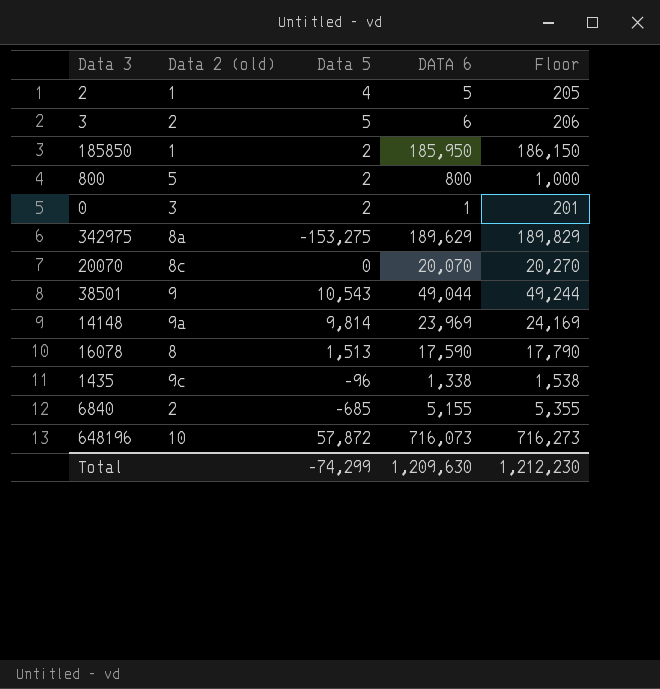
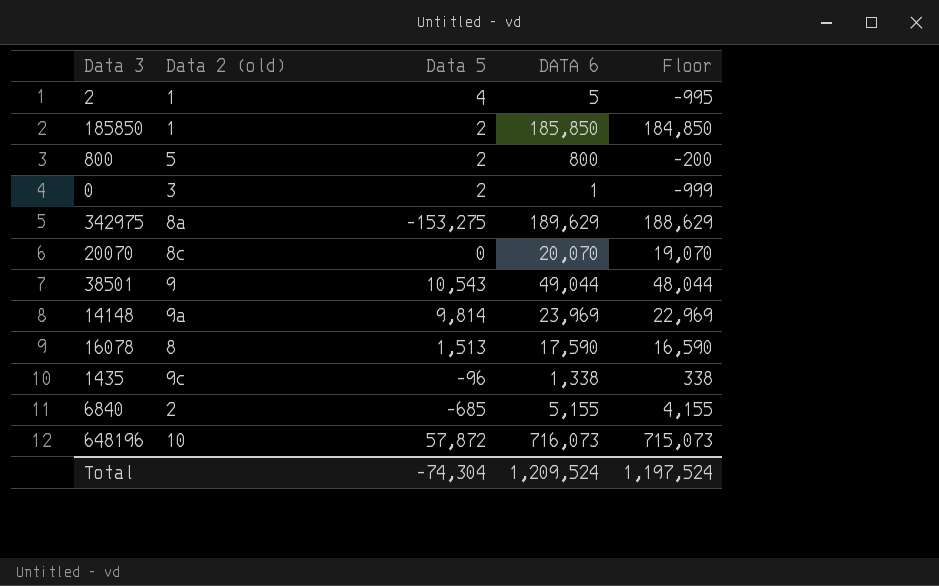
column Floor | formula: [DATA 6] + 200 -> [DATA 6] - 1000
row 3: 2 | 5 | 6 | 206 -> none
185850 | DATA 6: 185,950 -> 185,850
Total | Data 5: -74,299 -> -74,304
Total | DATA 6: 1,209,630 -> 1,209,524
Total | Floor: 1,212,230 -> 1,197,524

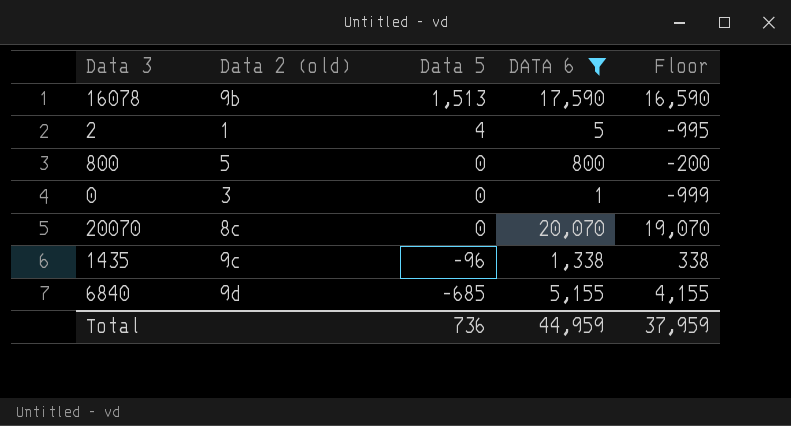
filter: none -> DATA 6 <= 20,070
row order: none -> Data 5 descending
16078 | Data 2 (old): 8 -> 9b
800 | Data 5: 2 -> 0
0 | Data 5: 2 -> 0
6840 | Data 2 (old): 2 -> 9d
Total | Data 5: -74,304 -> 736
Total | DATA 6: 1,209,524 -> 44,959
Total | Floor: 1,197,524 -> 37,959

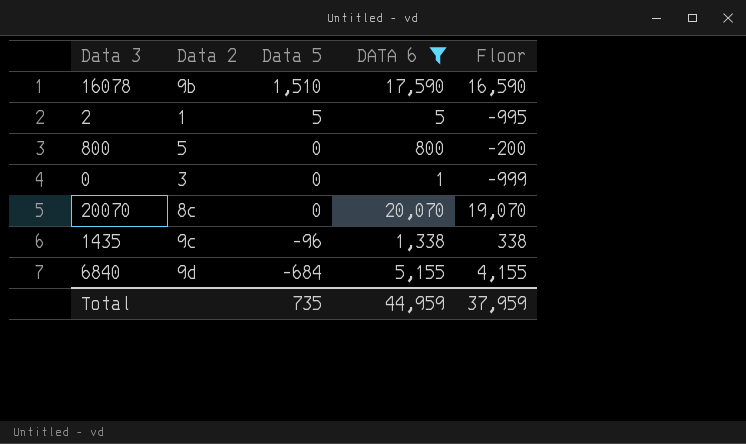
column name: Data 2 (old) -> Data 2
16078 | Data 5: 1,513 -> 1,510
2 | Data 5: 4 -> 5
6840 | Data 5: -685 -> -684
Total | Data 5: 736 -> 735

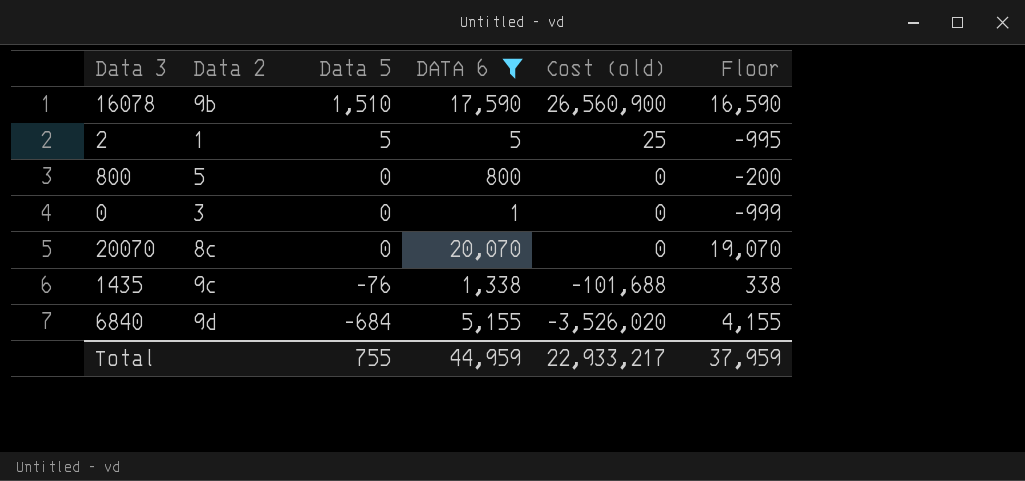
column Cost (old) | formula: none -> [Data 5] * [DATA 6]
1435 | Data 5: -96 -> -76
Total | Data 5: 735 -> 755

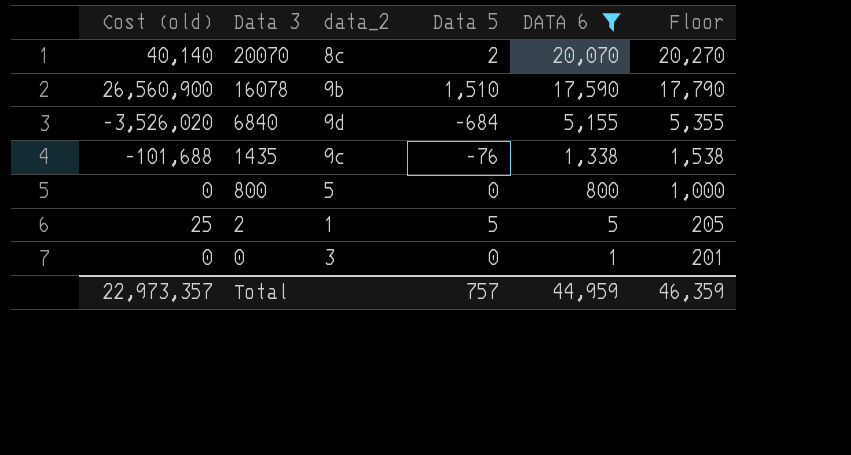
row order: Data 5 descending -> Data 3 descending
column Cost (old) | position: 5 -> 1
column name: Data 2 -> data_2
column Floor | formula: [DATA 6] - 1000 -> [DATA 6] + 200
20070 | Cost (old): 0 -> 40,140
20070 | Data 5: 0 -> 2
Total | Cost (old): 22,933,217 -> 22,973,357
Total | Data 5: 755 -> 757
Total | Floor: 37,959 -> 46,359

